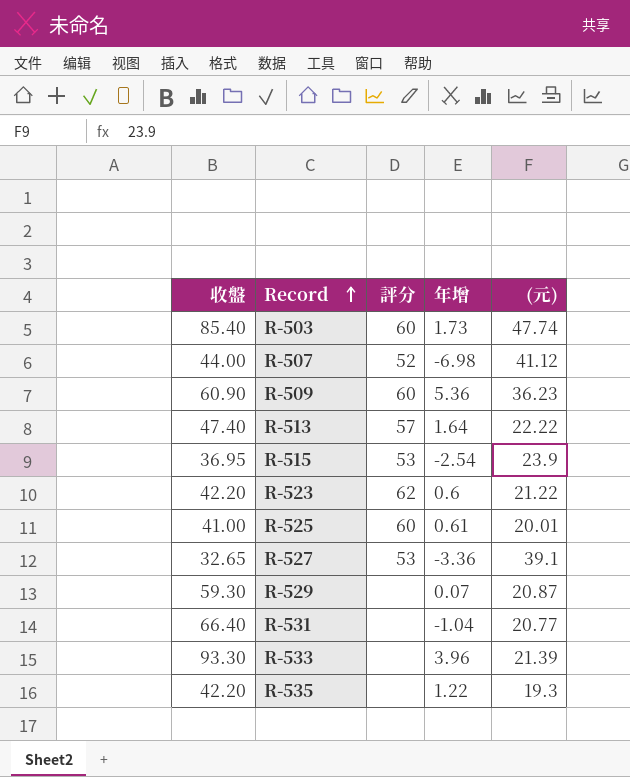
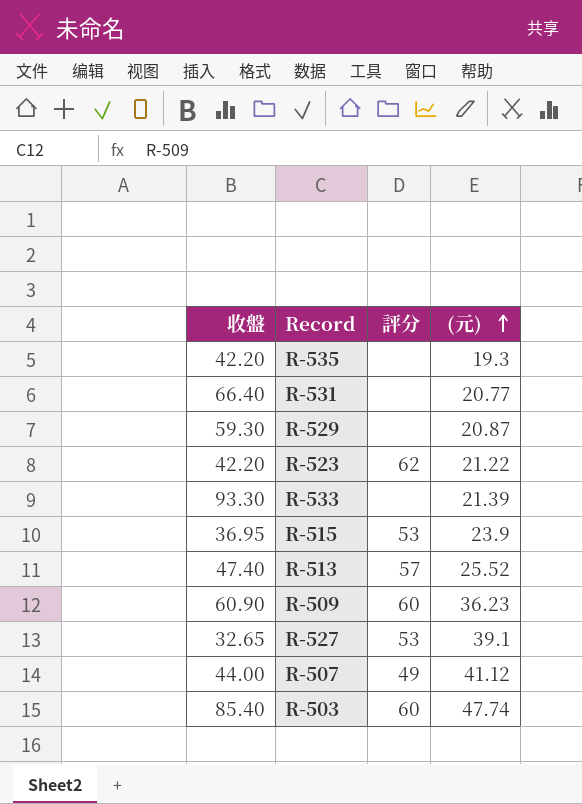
row order: Record ascending -> (元) ascending
column 年增 | position: 4 -> none
row R-525: 41.00 | 60 | 0.61 | 20.01 -> none
R-513 | (元): 22.22 -> 25.52
R-507 | 評分: 52 -> 49

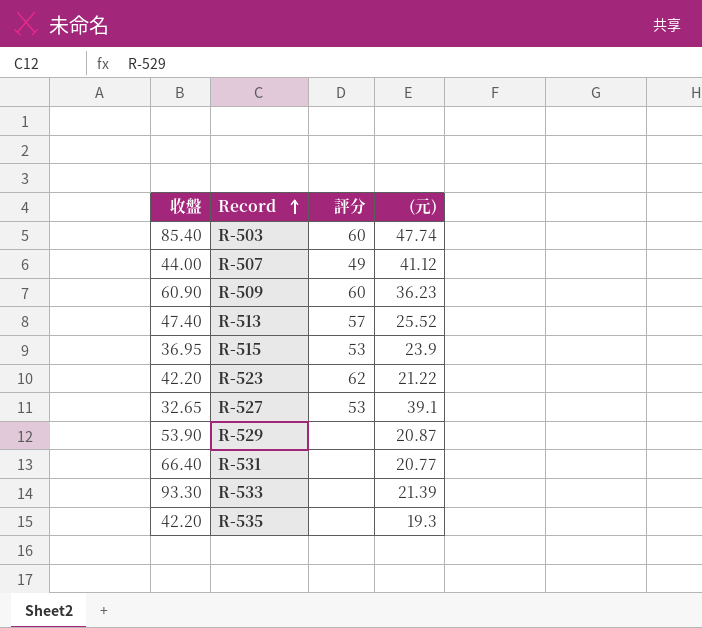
row order: (元) ascending -> Record ascending
R-529 | 收盤: 59.30 -> 53.90

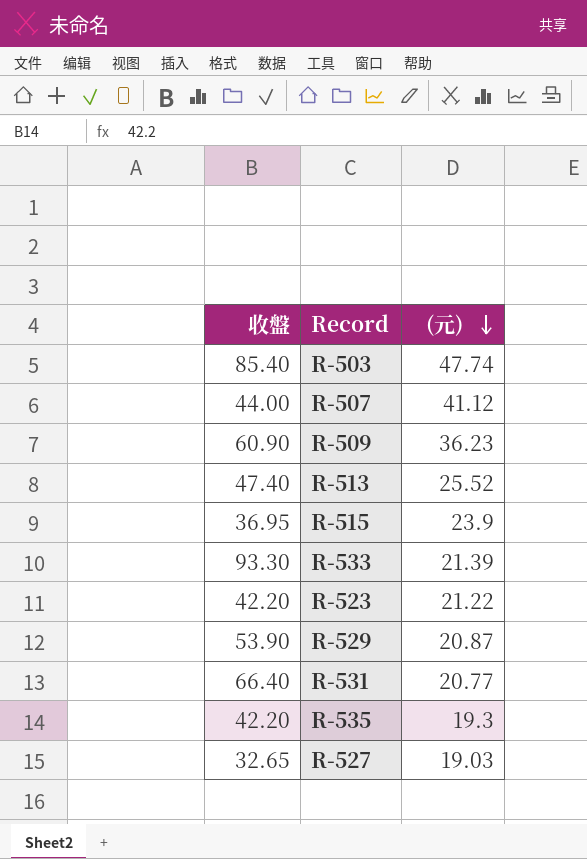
row order: Record ascending -> (元) descending
column 評分 | position: 3 -> none
R-527 | (元): 39.1 -> 19.03

